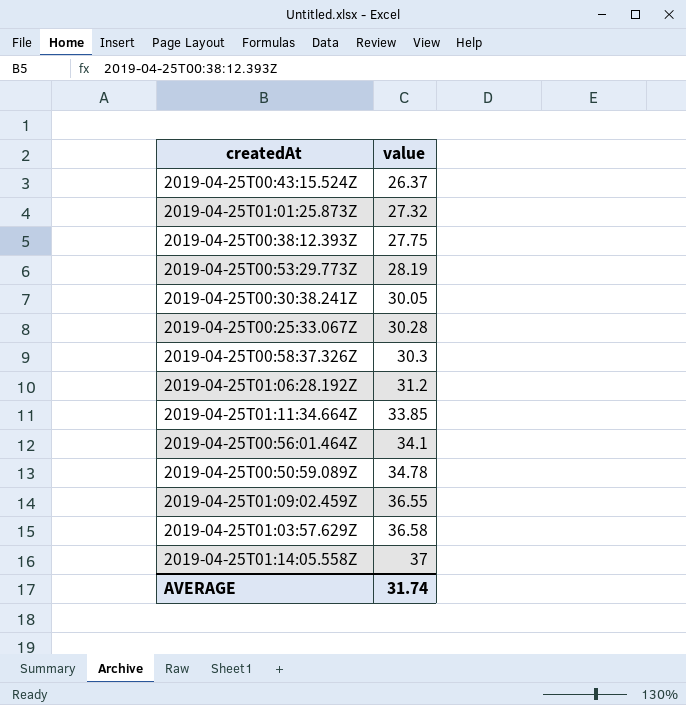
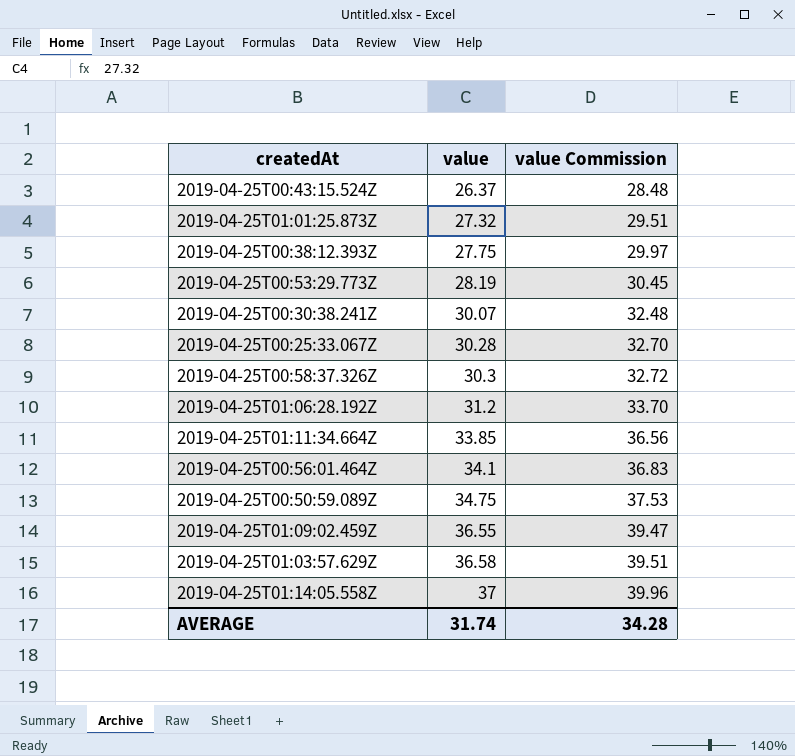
column value Commission | formula: none -> [value] * 1.08
2019-04-25T00:30:38.241Z | value: 30.05 -> 30.07
2019-04-25T00:50:59.089Z | value: 34.78 -> 34.75

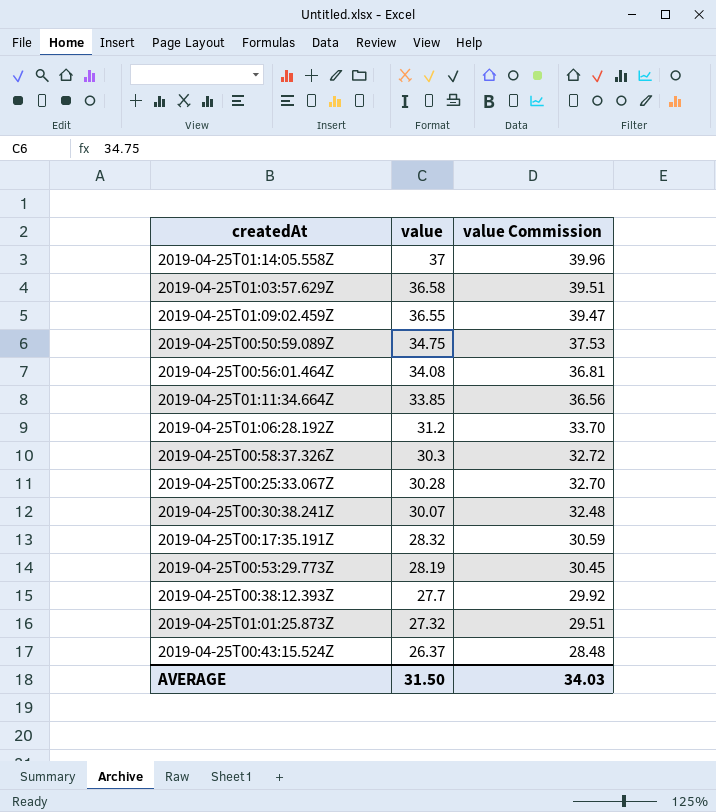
row order: value ascending -> value descending
2019-04-25T00:56:01.464Z | value: 34.1 -> 34.08
2019-04-25T00:56:01.464Z | value Commission: 36.83 -> 36.81
row 2019-04-25T00:17:35.191Z: none -> 28.32 | 30.59
2019-04-25T00:38:12.393Z | value: 27.75 -> 27.7
2019-04-25T00:38:12.393Z | value Commission: 29.97 -> 29.92
AVERAGE | value: 31.74 -> 31.50
AVERAGE | value Commission: 34.28 -> 34.03

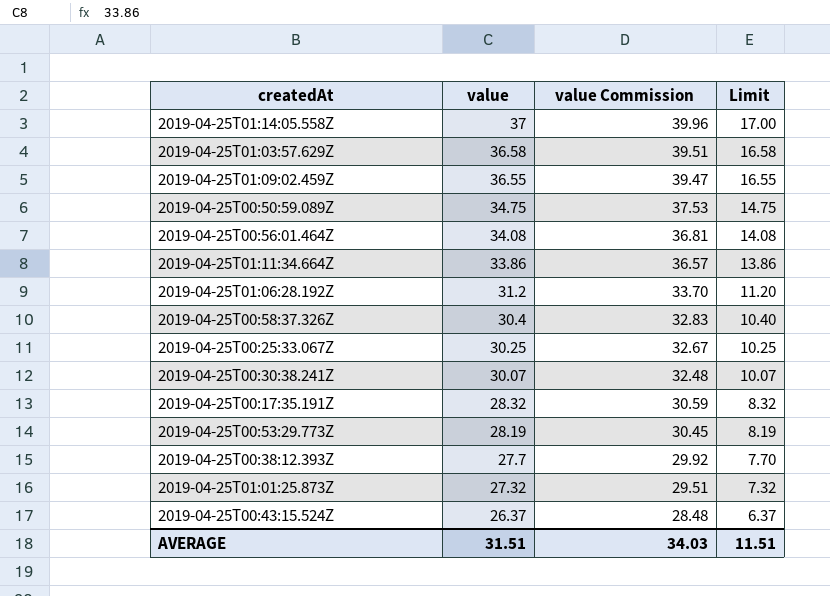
column Limit | formula: none -> [value] - 20
2019-04-25T01:11:34.664Z | value: 33.85 -> 33.86
2019-04-25T01:11:34.664Z | value Commission: 36.56 -> 36.57
2019-04-25T00:58:37.326Z | value: 30.3 -> 30.4
2019-04-25T00:58:37.326Z | value Commission: 32.72 -> 32.83
2019-04-25T00:25:33.067Z | value: 30.28 -> 30.25
2019-04-25T00:25:33.067Z | value Commission: 32.70 -> 32.67
AVERAGE | value: 31.50 -> 31.51

